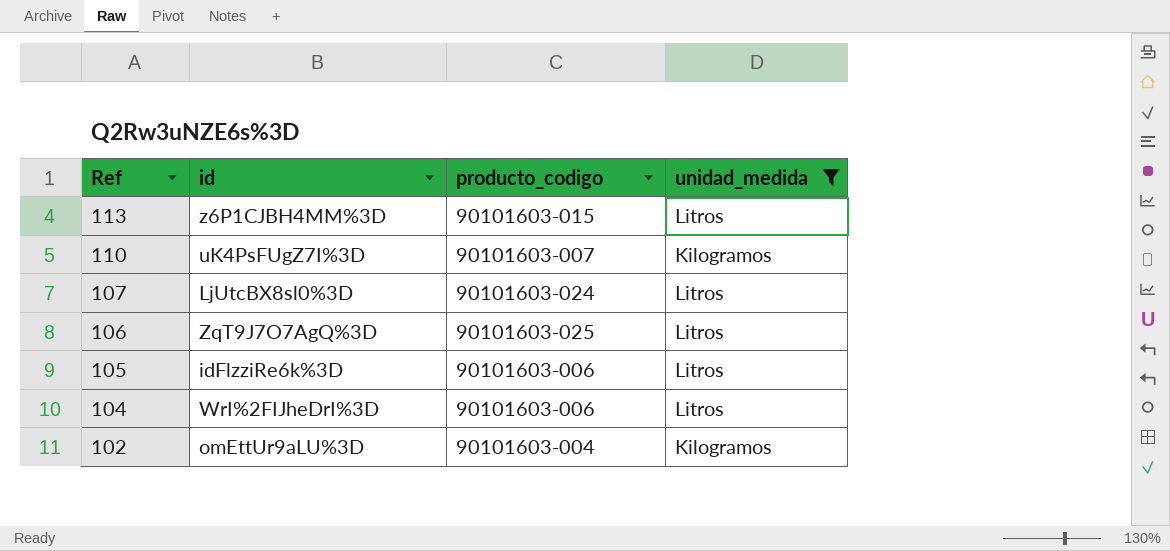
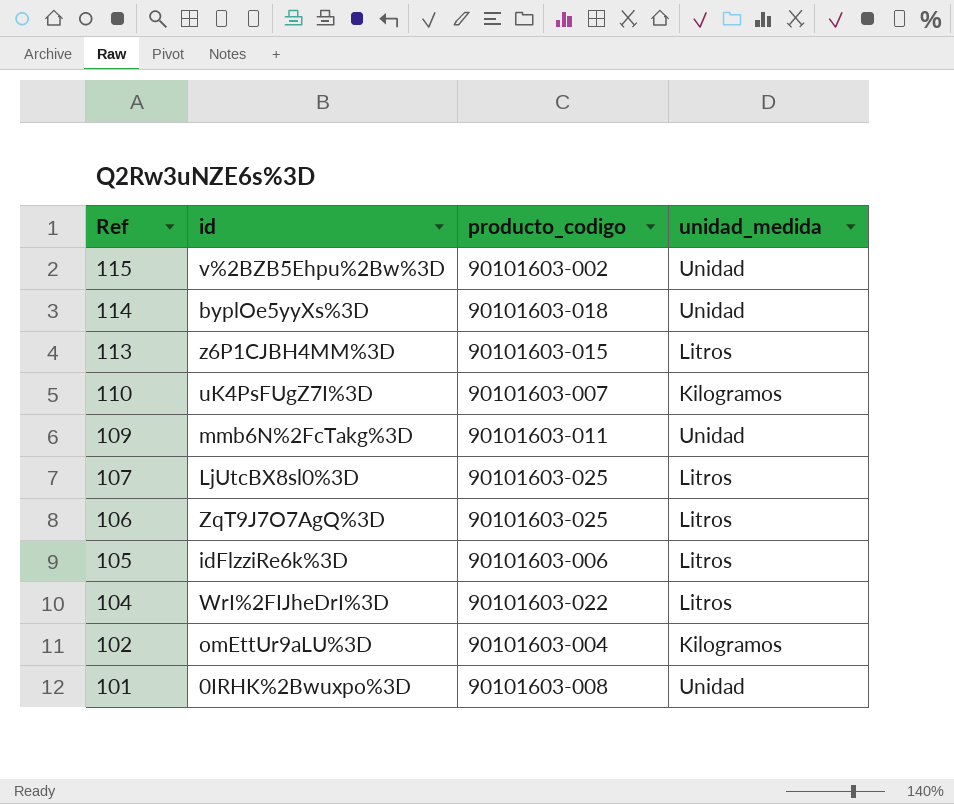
filter: unidad_medida != Unidad -> none
107 | producto_codigo: 90101603-024 -> 90101603-025
104 | producto_codigo: 90101603-006 -> 90101603-022

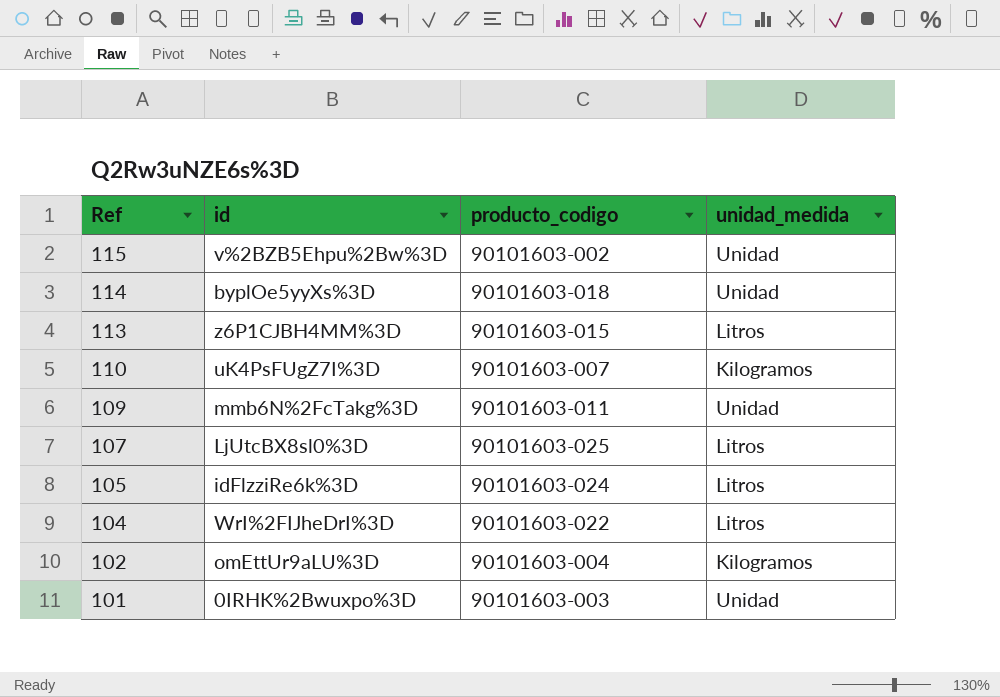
row 106: ZqT9J7O7AgQ%3D | 90101603-025 | Litros -> none
105 | producto_codigo: 90101603-006 -> 90101603-024
101 | producto_codigo: 90101603-008 -> 90101603-003

